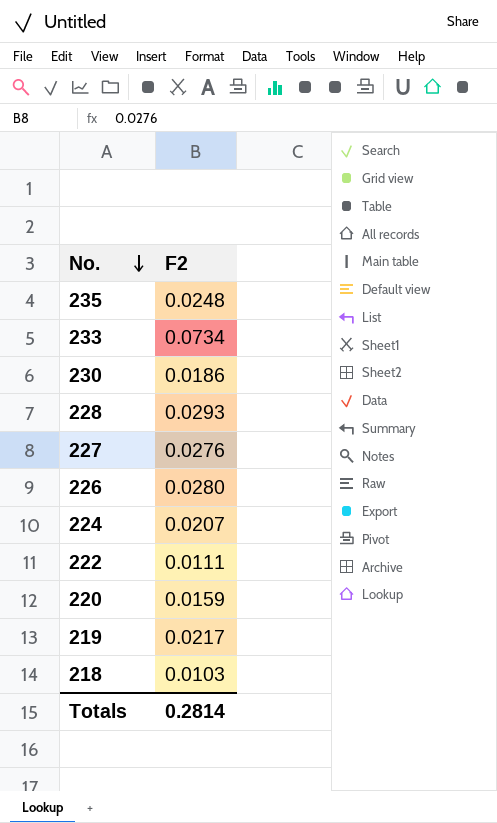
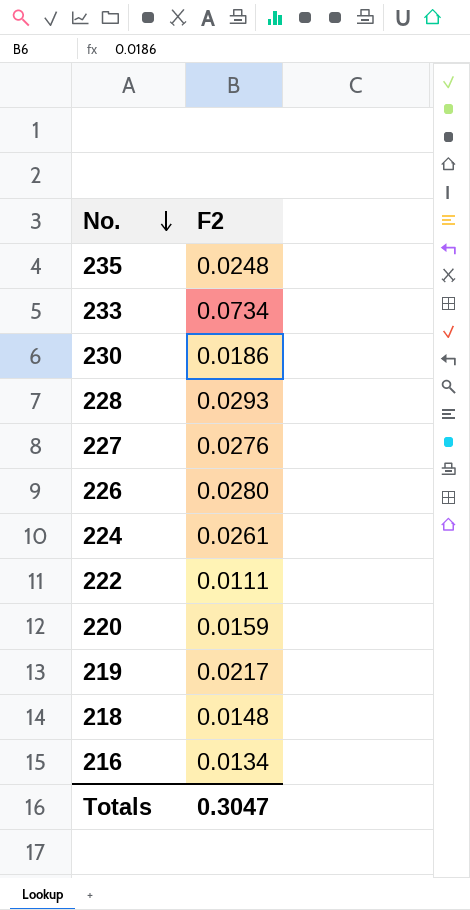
224 | F2: 0.0207 -> 0.0261
218 | F2: 0.0103 -> 0.0148
row 216: none -> 0.0134
Totals | F2: 0.2814 -> 0.3047

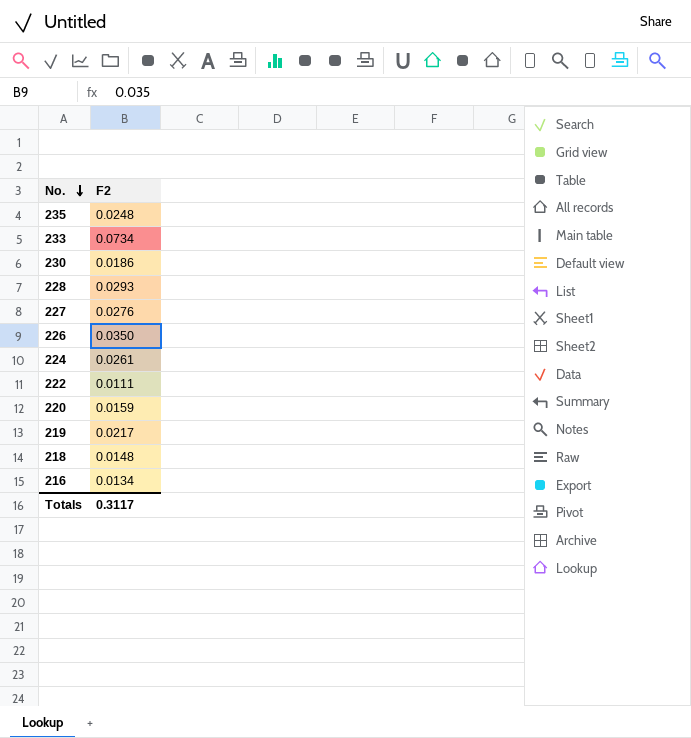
226 | F2: 0.0280 -> 0.0350
Totals | F2: 0.3047 -> 0.3117

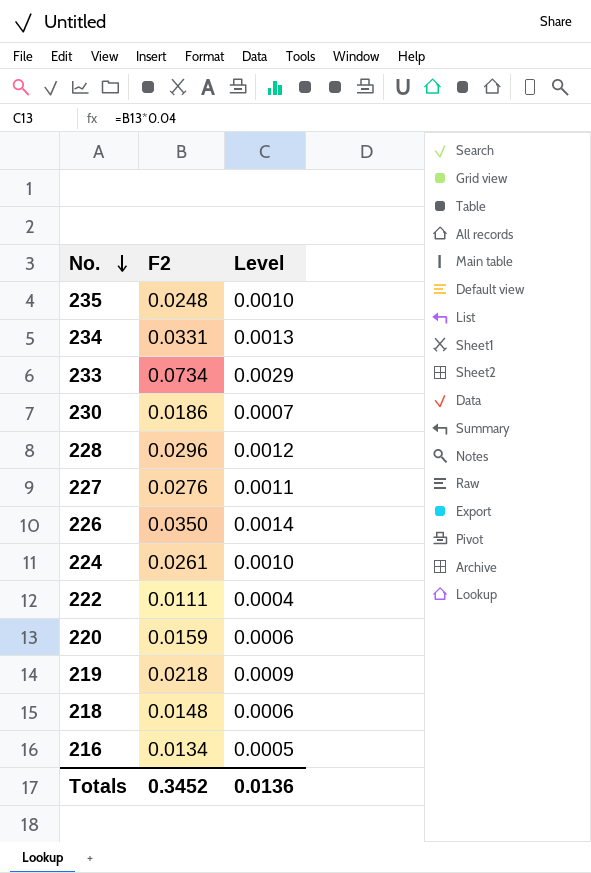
column Level | formula: none -> [F2] * 0.04
row 234: none -> 0.0331 | 0.0013
228 | F2: 0.0293 -> 0.0296
219 | F2: 0.0217 -> 0.0218
Totals | F2: 0.3117 -> 0.3452

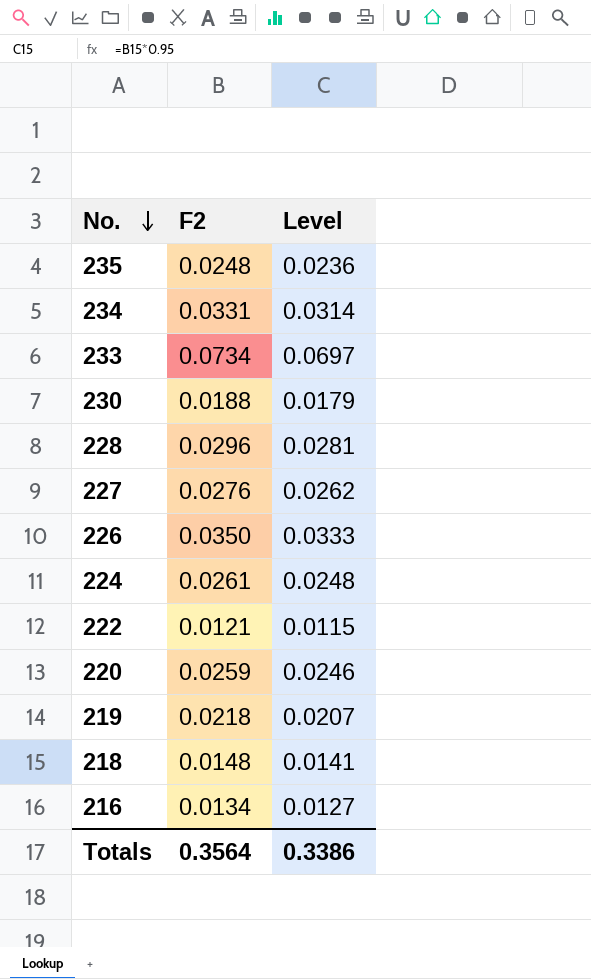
column Level | formula: [F2] * 0.04 -> [F2] * 0.95
230 | F2: 0.0186 -> 0.0188
222 | F2: 0.0111 -> 0.0121
220 | F2: 0.0159 -> 0.0259
Totals | F2: 0.3452 -> 0.3564
Totals | Level: 0.0136 -> 0.3386

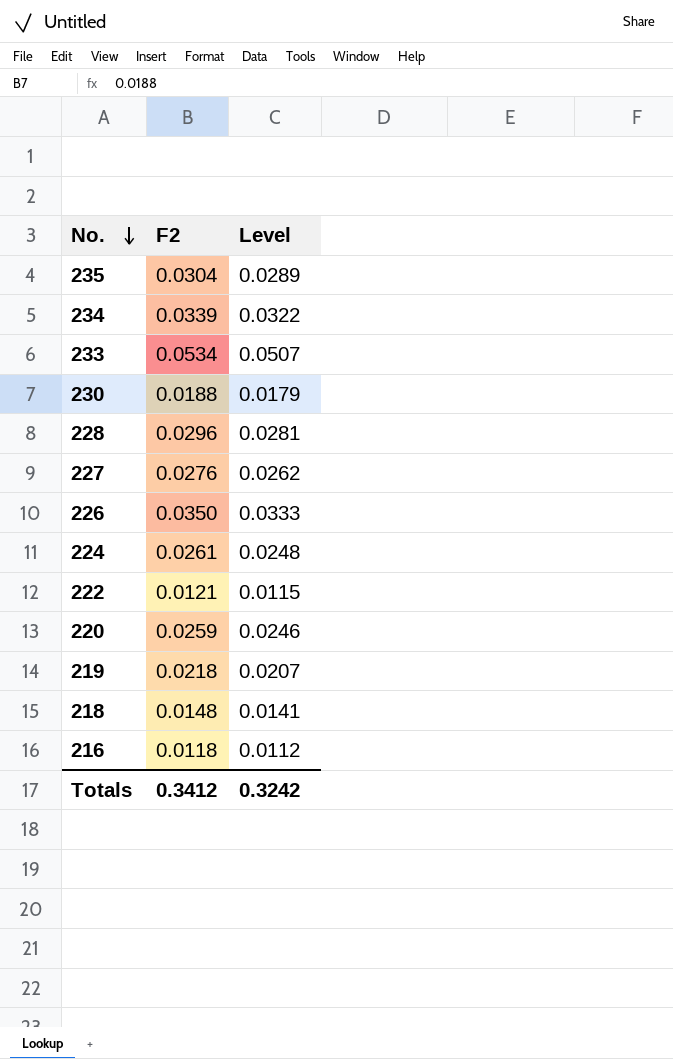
235 | F2: 0.0248 -> 0.0304
235 | Level: 0.0236 -> 0.0289
234 | F2: 0.0331 -> 0.0339
234 | Level: 0.0314 -> 0.0322
233 | F2: 0.0734 -> 0.0534
233 | Level: 0.0697 -> 0.0507
216 | F2: 0.0134 -> 0.0118
216 | Level: 0.0127 -> 0.0112
Totals | F2: 0.3564 -> 0.3412
Totals | Level: 0.3386 -> 0.3242

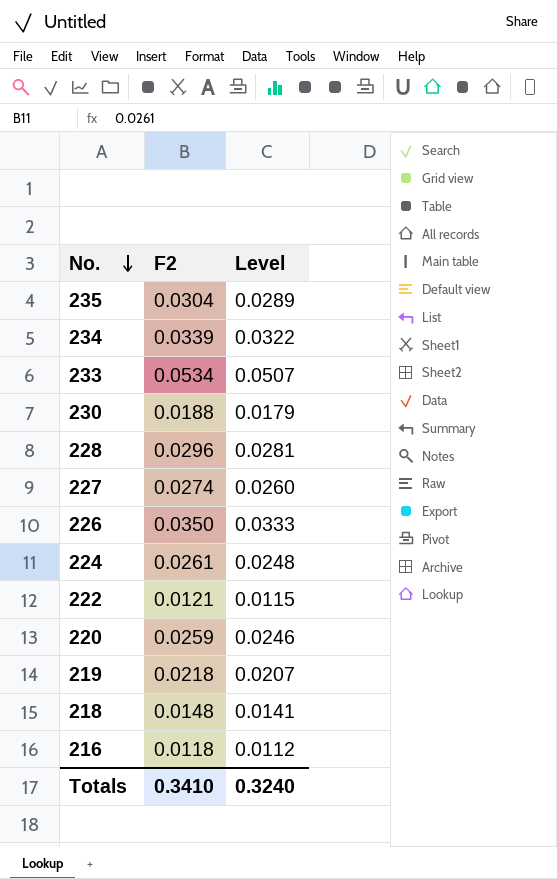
227 | F2: 0.0276 -> 0.0274
227 | Level: 0.0262 -> 0.0260
Totals | F2: 0.3412 -> 0.3410
Totals | Level: 0.3242 -> 0.3240

